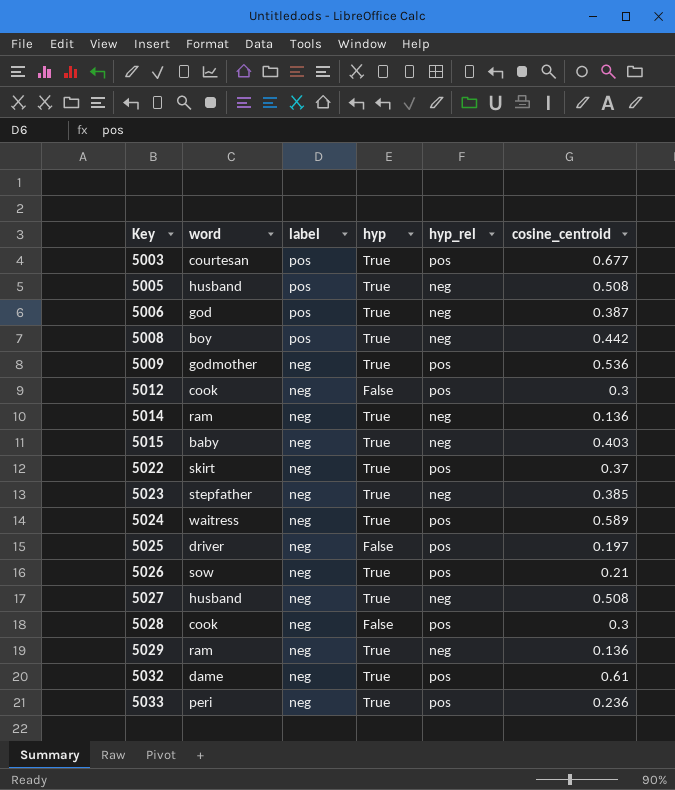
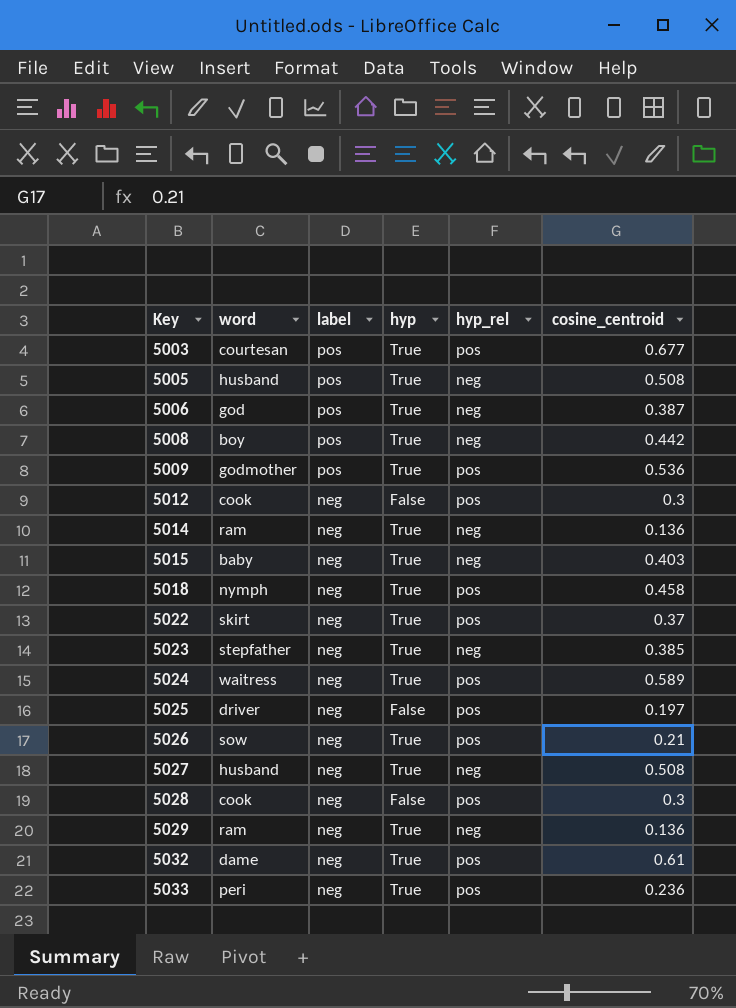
5009 | label: neg -> pos
row 5018: none -> nymph | neg | True | pos | 0.458

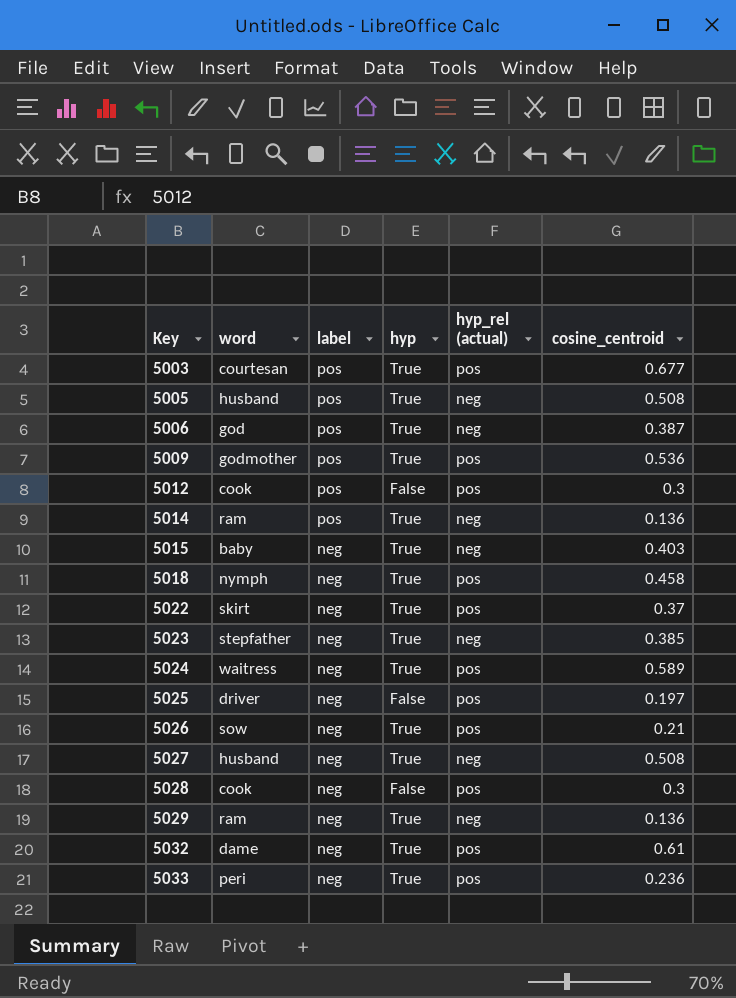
column name: hyp_rel -> hyp_rel (actual)
row 5008: boy | pos | True | neg | 0.442 -> none
5012 | label: neg -> pos
5014 | label: neg -> pos

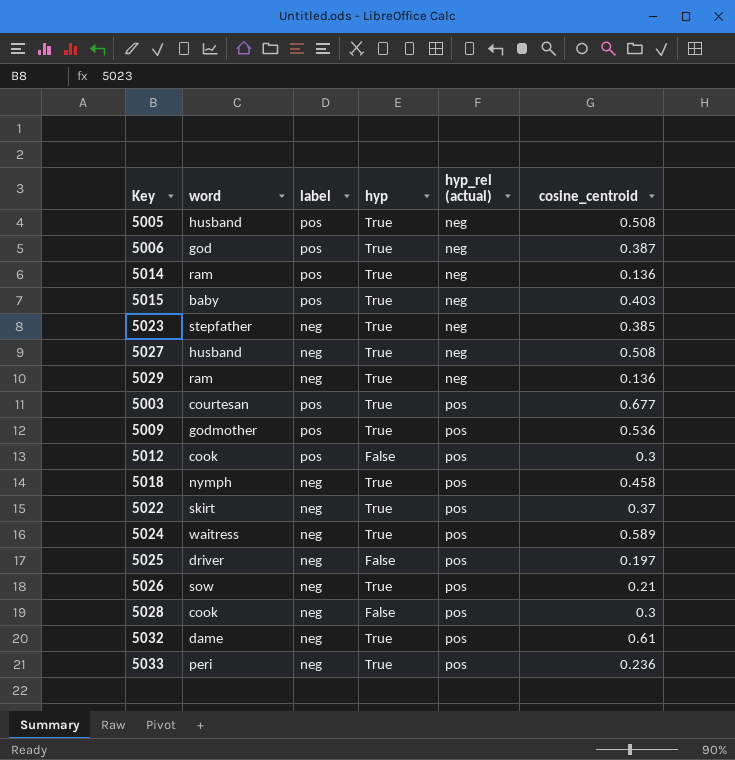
row order: Key ascending -> hyp_rel (actual) ascending
5015 | label: neg -> pos

